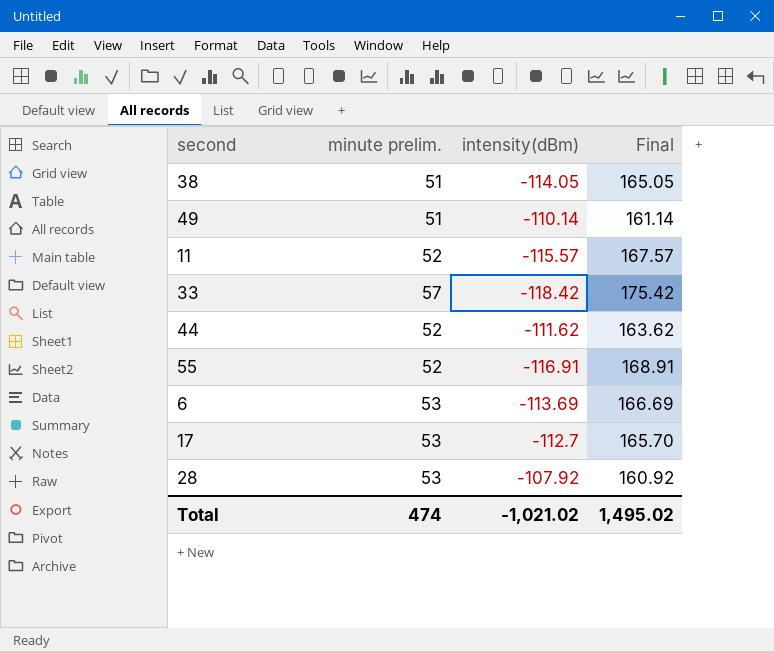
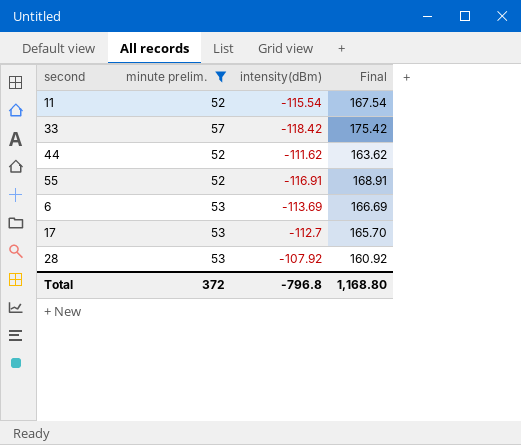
filter: none -> minute prelim. != 51
11 | intensity(dBm): -115.57 -> -115.54
11 | Final: 167.57 -> 167.54
Total | minute prelim.: 474 -> 372
Total | intensity(dBm): -1,021.02 -> -796.8
Total | Final: 1,495.02 -> 1,168.80

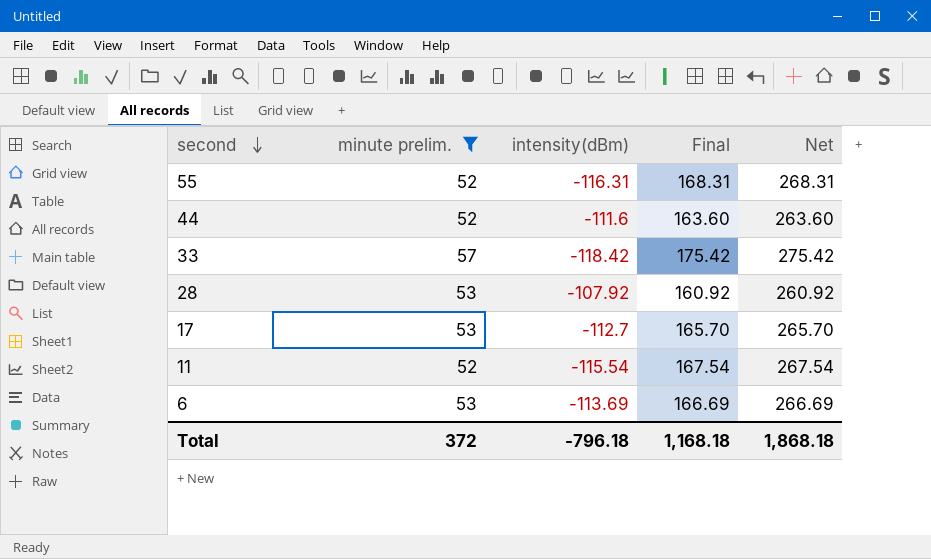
row order: none -> second descending
column Net | formula: none -> [Final] + 100
55 | intensity(dBm): -116.91 -> -116.31
55 | Final: 168.91 -> 168.31
44 | intensity(dBm): -111.62 -> -111.6
44 | Final: 163.62 -> 163.60
Total | intensity(dBm): -796.8 -> -796.18
Total | Final: 1,168.80 -> 1,168.18

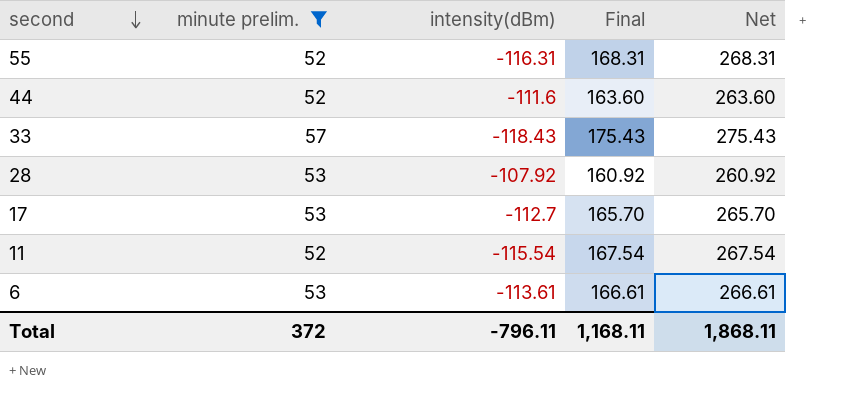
33 | intensity(dBm): -118.42 -> -118.43
33 | Final: 175.42 -> 175.43
33 | Net: 275.42 -> 275.43
6 | intensity(dBm): -113.69 -> -113.61
6 | Final: 166.69 -> 166.61
6 | Net: 266.69 -> 266.61
Total | intensity(dBm): -796.18 -> -796.11
Total | Final: 1,168.18 -> 1,168.11
Total | Net: 1,868.18 -> 1,868.11

